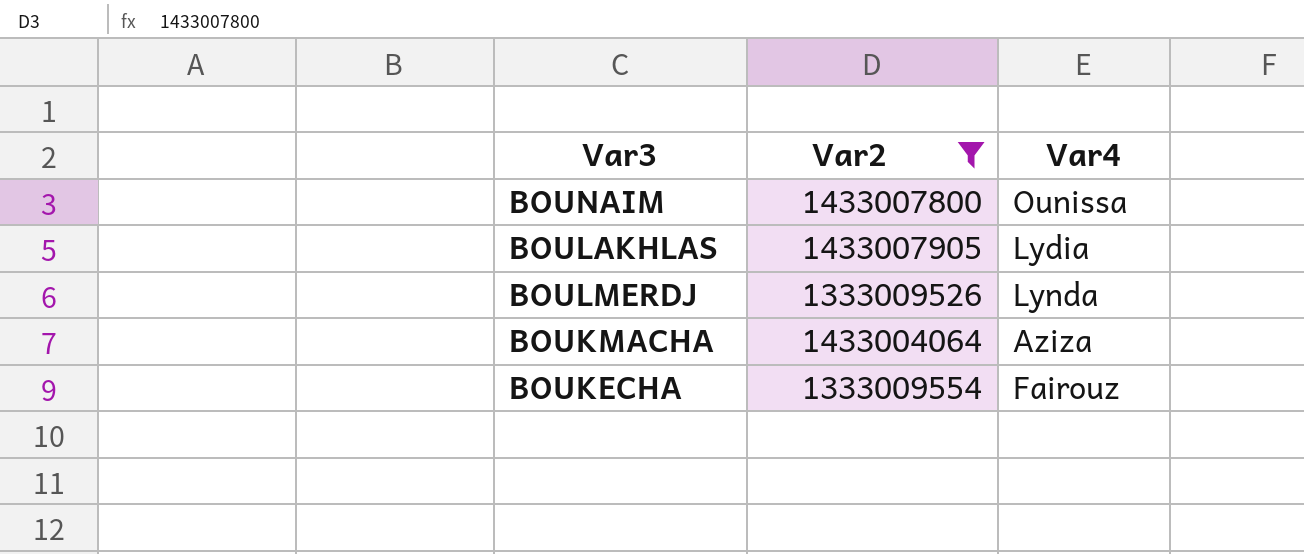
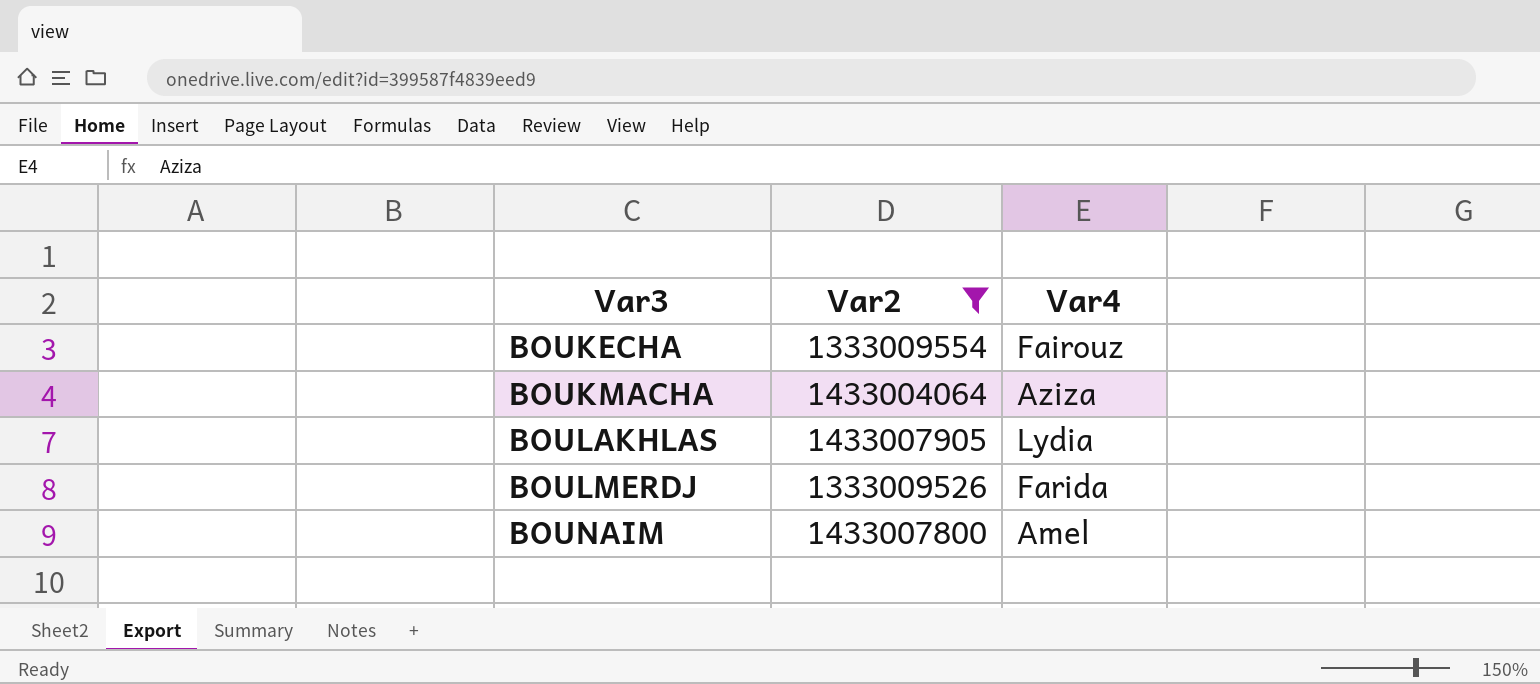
row order: none -> Var3 ascending
BOULMERDJ | Var4: Lynda -> Farida
BOUNAIM | Var4: Ounissa -> Amel

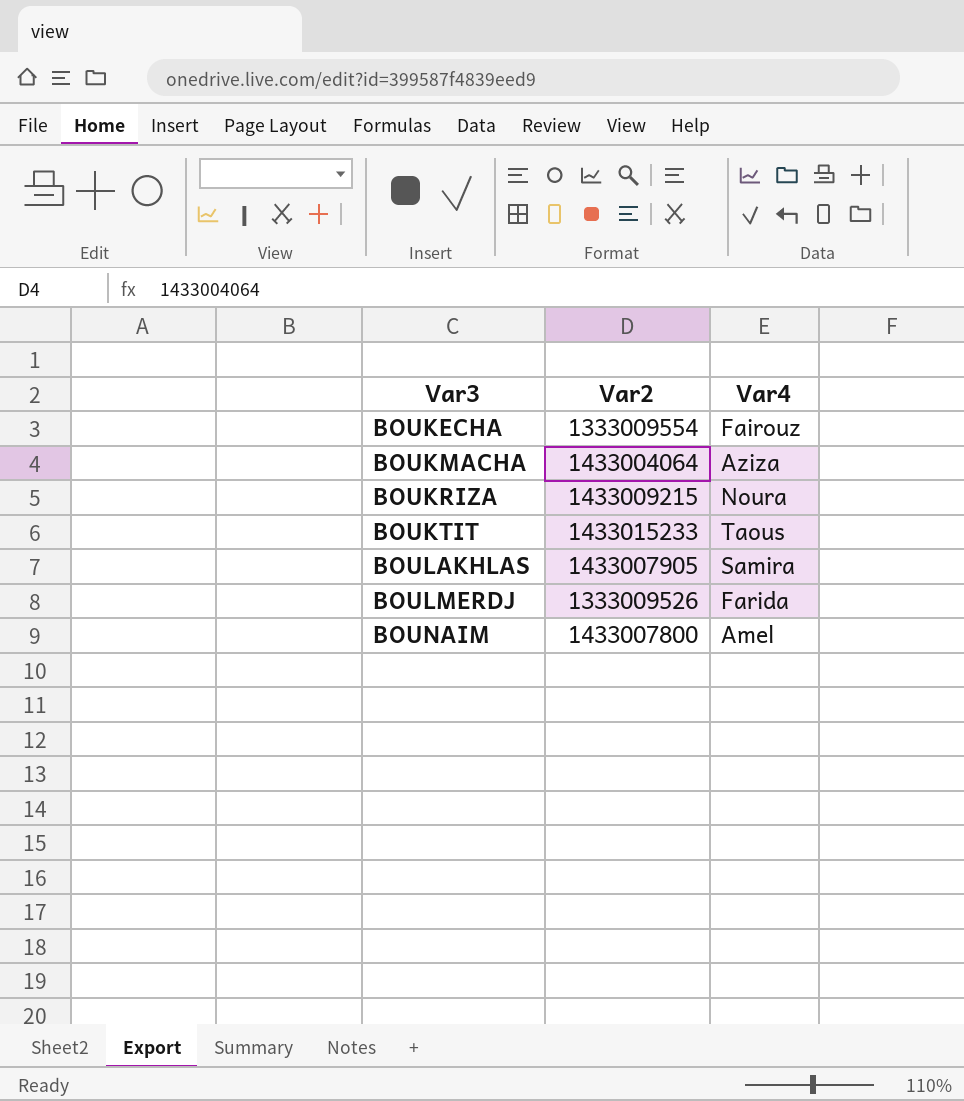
filter: Var2 <= 1433007905 -> none
BOULAKHLAS | Var4: Lydia -> Samira

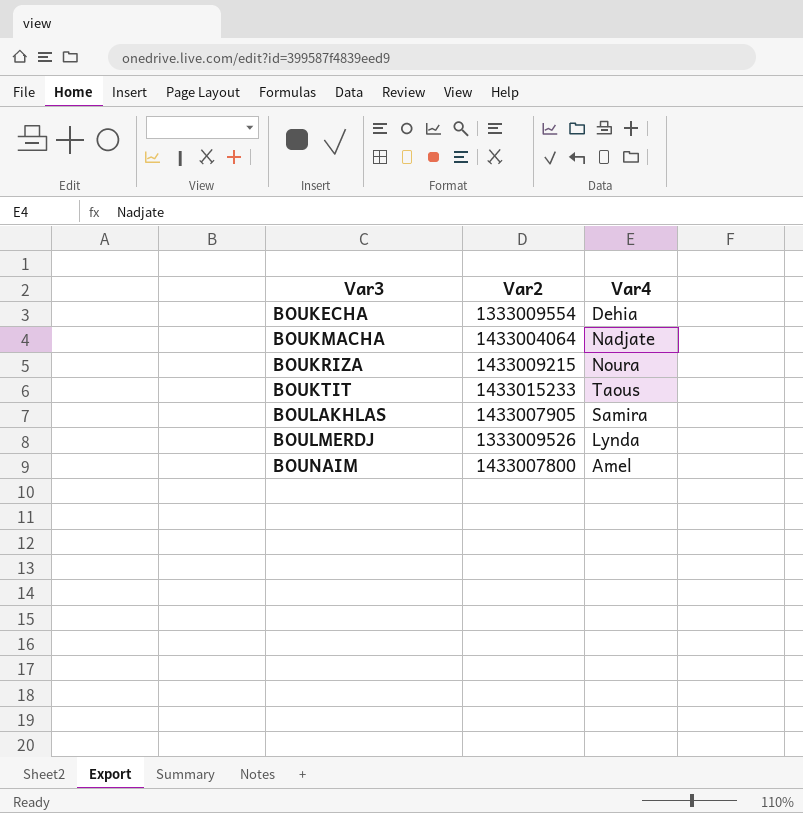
BOUKECHA | Var4: Fairouz -> Dehia
BOUKMACHA | Var4: Aziza -> Nadjate
BOULMERDJ | Var4: Farida -> Lynda

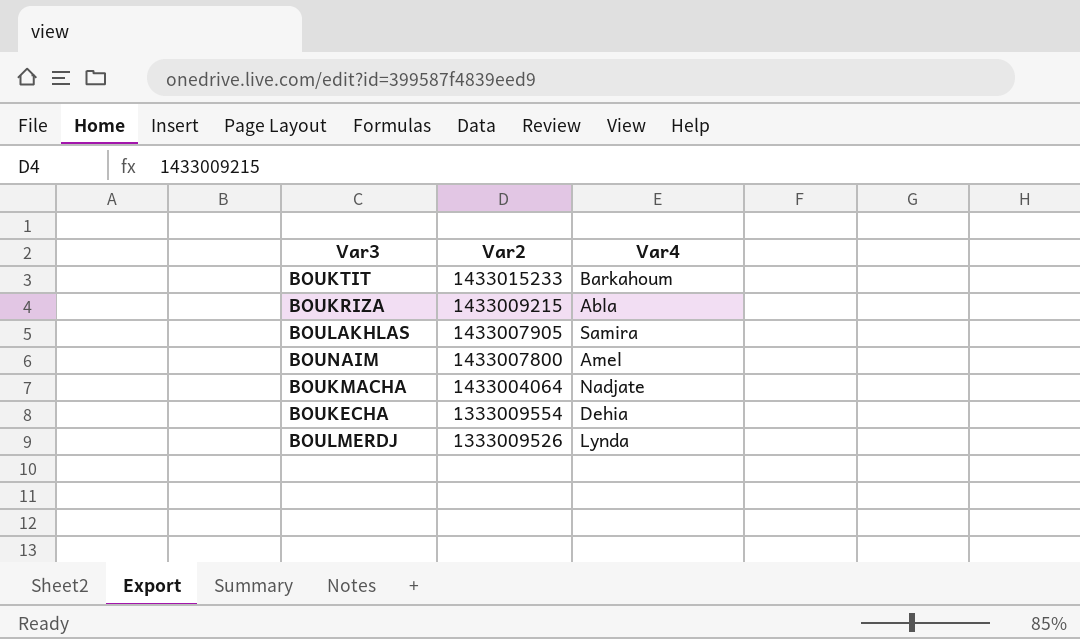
row order: Var3 ascending -> Var2 descending
BOUKTIT | Var4: Taous -> Barkahoum
BOUKRIZA | Var4: Noura -> Abla

